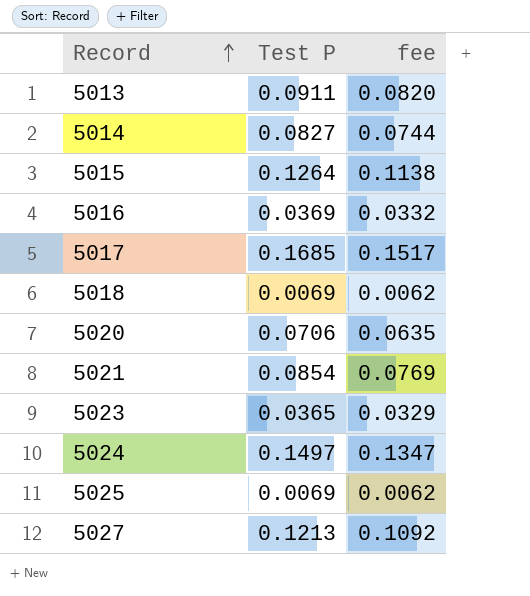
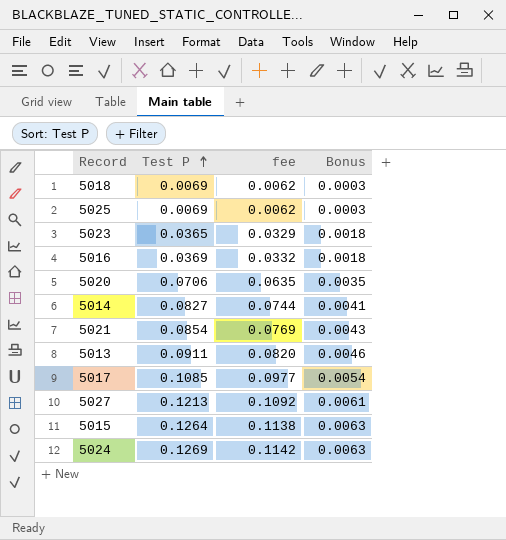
row order: Record ascending -> Test P ascending
column Bonus | formula: none -> [Test P] * 0.05
5017 | Test P: 0.1685 -> 0.1085
5017 | fee: 0.1517 -> 0.0977
5024 | Test P: 0.1497 -> 0.1269
5024 | fee: 0.1347 -> 0.1142

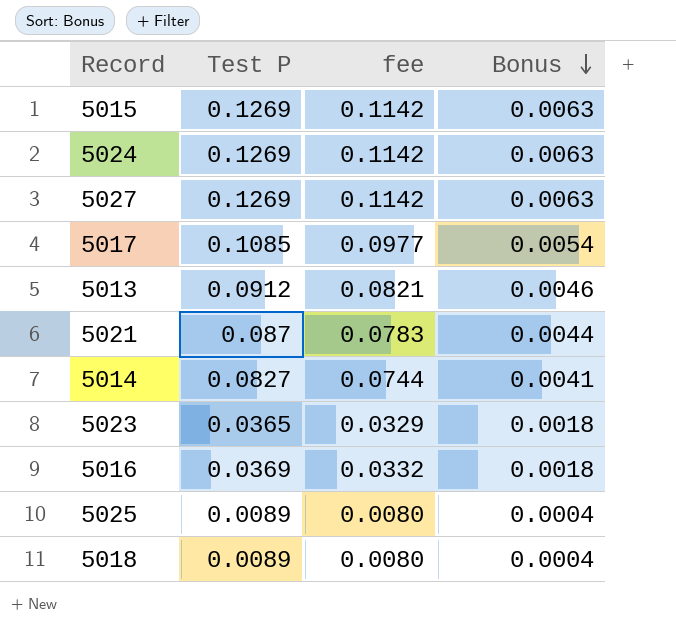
row order: Test P ascending -> Bonus descending
row 5020: 0.0706 | 0.0635 | 0.0035 -> none
5015 | Test P: 0.1264 -> 0.1269
5015 | fee: 0.1138 -> 0.1142
5027 | Test P: 0.1213 -> 0.1269
5027 | fee: 0.1092 -> 0.1142
5027 | Bonus: 0.0061 -> 0.0063
5013 | Test P: 0.0911 -> 0.0912
5013 | fee: 0.0820 -> 0.0821
5021 | Test P: 0.0854 -> 0.087
5021 | fee: 0.0769 -> 0.0783
5021 | Bonus: 0.0043 -> 0.0044
5025 | Test P: 0.0069 -> 0.0089
5025 | fee: 0.0062 -> 0.0080
5025 | Bonus: 0.0003 -> 0.0004
5018 | Test P: 0.0069 -> 0.0089
5018 | fee: 0.0062 -> 0.0080
5018 | Bonus: 0.0003 -> 0.0004

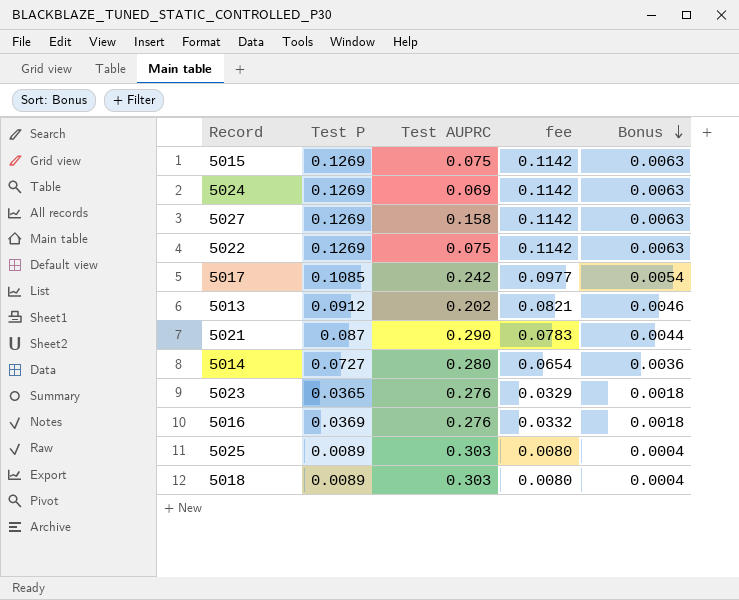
column Test AUPRC | position: none -> 3
row 5022: none -> 0.1269 | 0.075 | 0.1142 | 0.0063
5014 | Test P: 0.0827 -> 0.0727
5014 | fee: 0.0744 -> 0.0654
5014 | Bonus: 0.0041 -> 0.0036

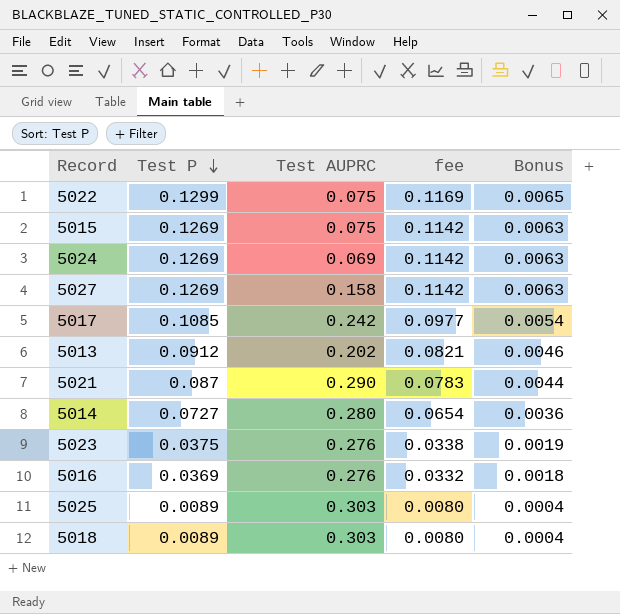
row order: Bonus descending -> Test P descending
5022 | Test P: 0.1269 -> 0.1299
5022 | fee: 0.1142 -> 0.1169
5022 | Bonus: 0.0063 -> 0.0065
5023 | Test P: 0.0365 -> 0.0375
5023 | fee: 0.0329 -> 0.0338
5023 | Bonus: 0.0018 -> 0.0019

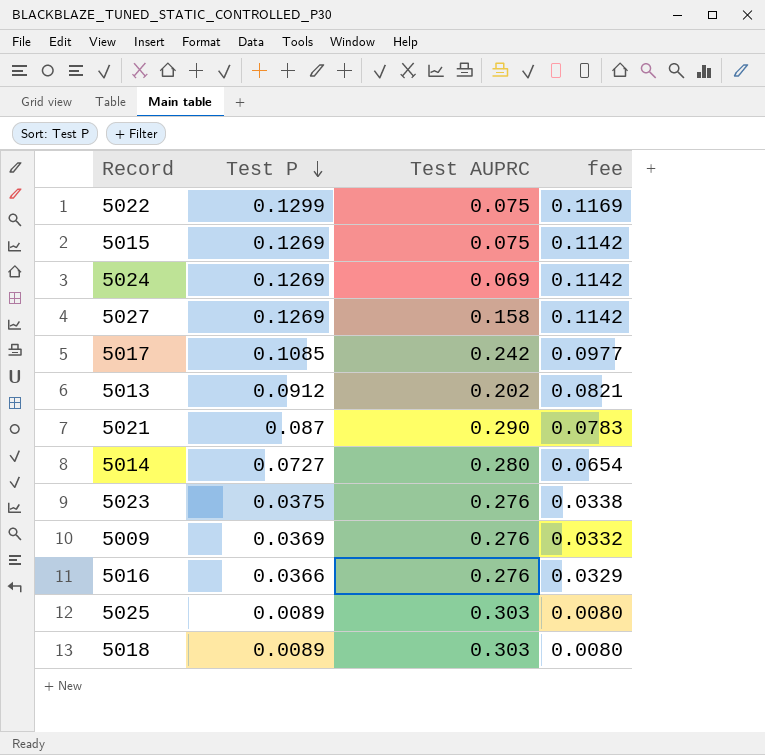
column Bonus | formula: [Test P] * 0.05 -> none
row 5009: none -> 0.0369 | 0.276 | 0.0332
5016 | Test P: 0.0369 -> 0.0366
5016 | fee: 0.0332 -> 0.0329

